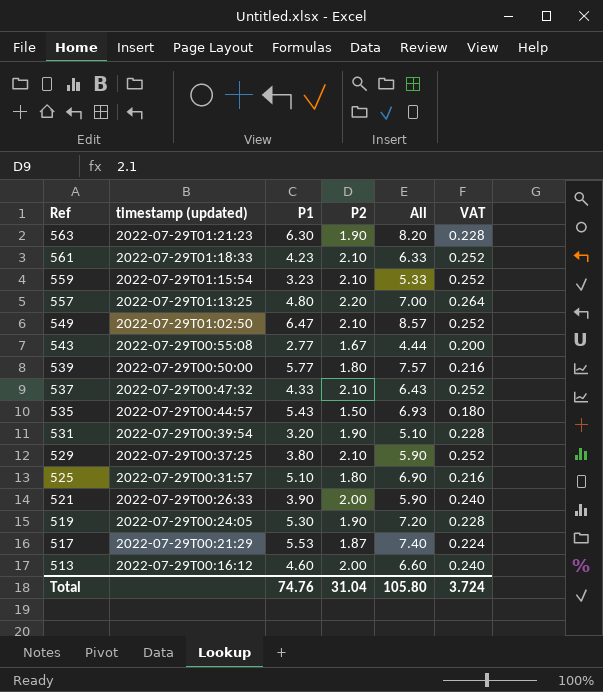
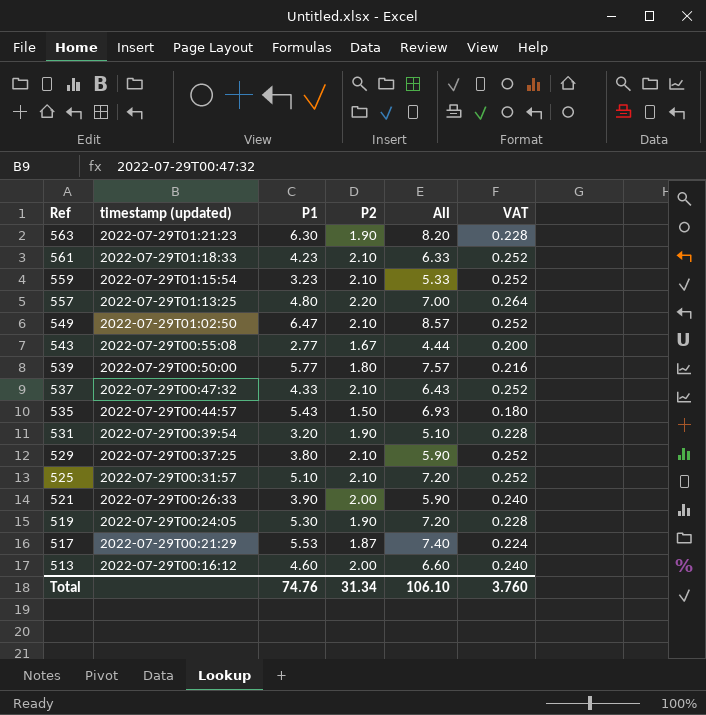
525 | P2: 1.80 -> 2.10
525 | All: 6.90 -> 7.20
525 | VAT: 0.216 -> 0.252
Total | P2: 31.04 -> 31.34
Total | All: 105.80 -> 106.10
Total | VAT: 3.724 -> 3.760

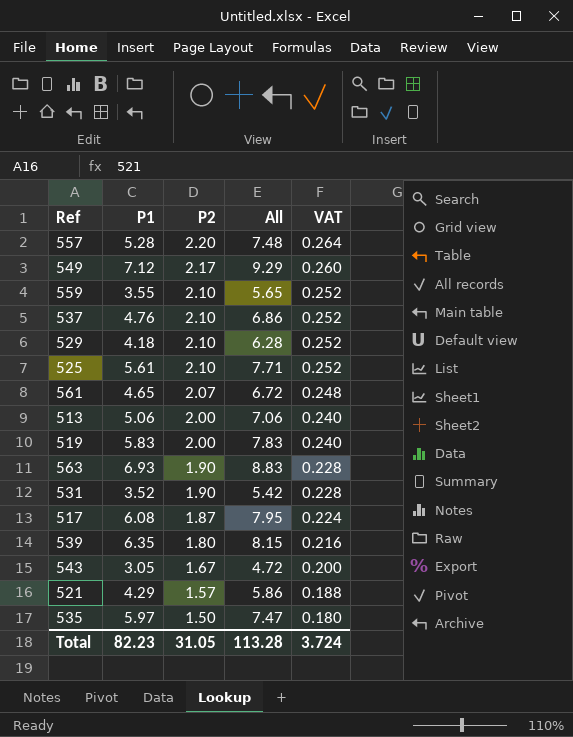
row order: Ref descending -> P2 descending
column timestamp (updated) | position: 2 -> none
557 | P1: 4.80 -> 5.28
557 | All: 7.00 -> 7.48
549 | P1: 6.47 -> 7.12
549 | P2: 2.10 -> 2.17
549 | All: 8.57 -> 9.29
549 | VAT: 0.252 -> 0.260
559 | P1: 3.23 -> 3.55
559 | All: 5.33 -> 5.65
537 | P1: 4.33 -> 4.76
537 | All: 6.43 -> 6.86
529 | P1: 3.80 -> 4.18
529 | All: 5.90 -> 6.28
525 | P1: 5.10 -> 5.61
525 | All: 7.20 -> 7.71
561 | P1: 4.23 -> 4.65
561 | P2: 2.10 -> 2.07
561 | All: 6.33 -> 6.72
561 | VAT: 0.252 -> 0.248
513 | P1: 4.60 -> 5.06
513 | All: 6.60 -> 7.06
519 | P1: 5.30 -> 5.83
519 | P2: 1.90 -> 2.00
519 | All: 7.20 -> 7.83
519 | VAT: 0.228 -> 0.240
563 | P1: 6.30 -> 6.93
563 | All: 8.20 -> 8.83
531 | P1: 3.20 -> 3.52
531 | All: 5.10 -> 5.42
517 | P1: 5.53 -> 6.08
517 | All: 7.40 -> 7.95
539 | P1: 5.77 -> 6.35
539 | All: 7.57 -> 8.15
543 | P1: 2.77 -> 3.05
543 | All: 4.44 -> 4.72
521 | P1: 3.90 -> 4.29
521 | P2: 2.00 -> 1.57
521 | All: 5.90 -> 5.86
521 | VAT: 0.240 -> 0.188
535 | P1: 5.43 -> 5.97
535 | All: 6.93 -> 7.47
Total | P1: 74.76 -> 82.23
Total | P2: 31.34 -> 31.05
Total | All: 106.10 -> 113.28
Total | VAT: 3.760 -> 3.724

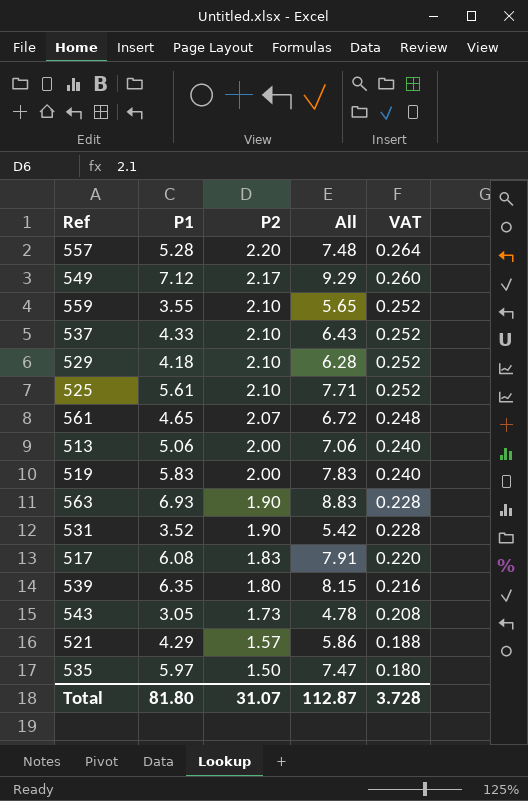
537 | P1: 4.76 -> 4.33
537 | All: 6.86 -> 6.43
517 | P2: 1.87 -> 1.83
517 | All: 7.95 -> 7.91
517 | VAT: 0.224 -> 0.220
543 | P2: 1.67 -> 1.73
543 | All: 4.72 -> 4.78
543 | VAT: 0.200 -> 0.208
Total | P1: 82.23 -> 81.80
Total | P2: 31.05 -> 31.07
Total | All: 113.28 -> 112.87
Total | VAT: 3.724 -> 3.728

